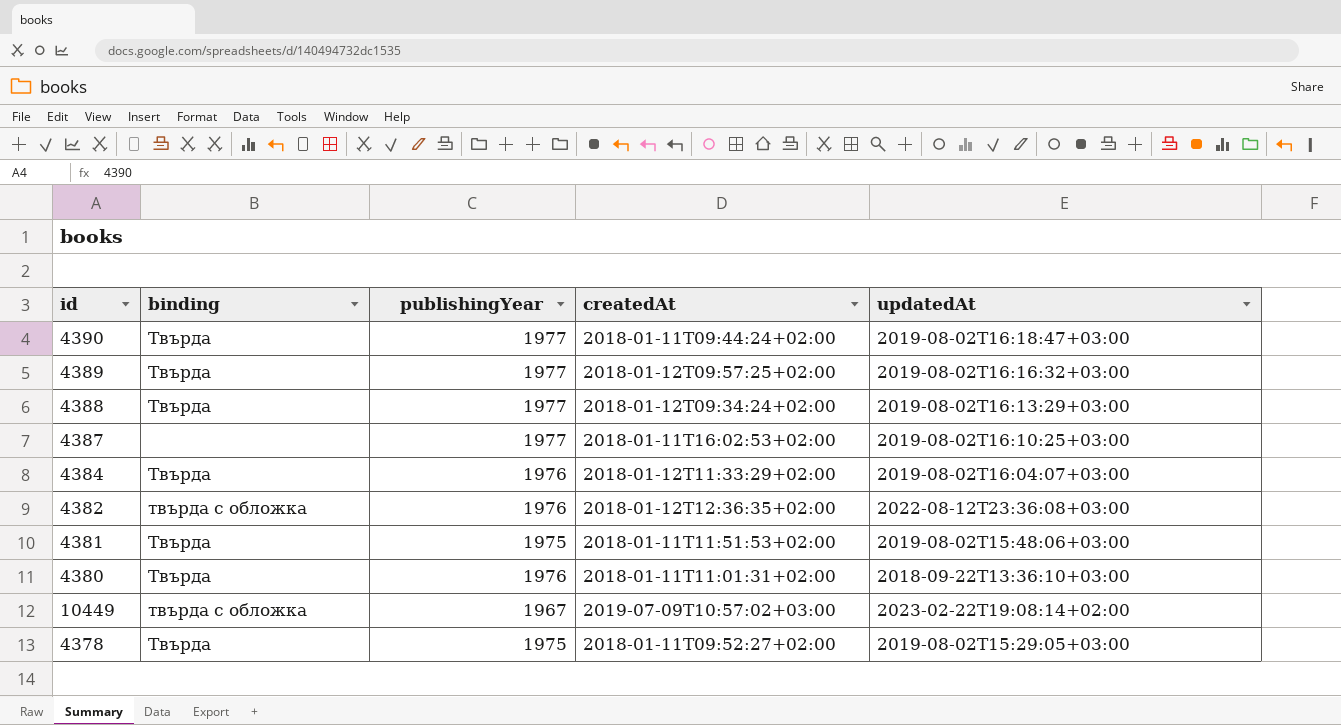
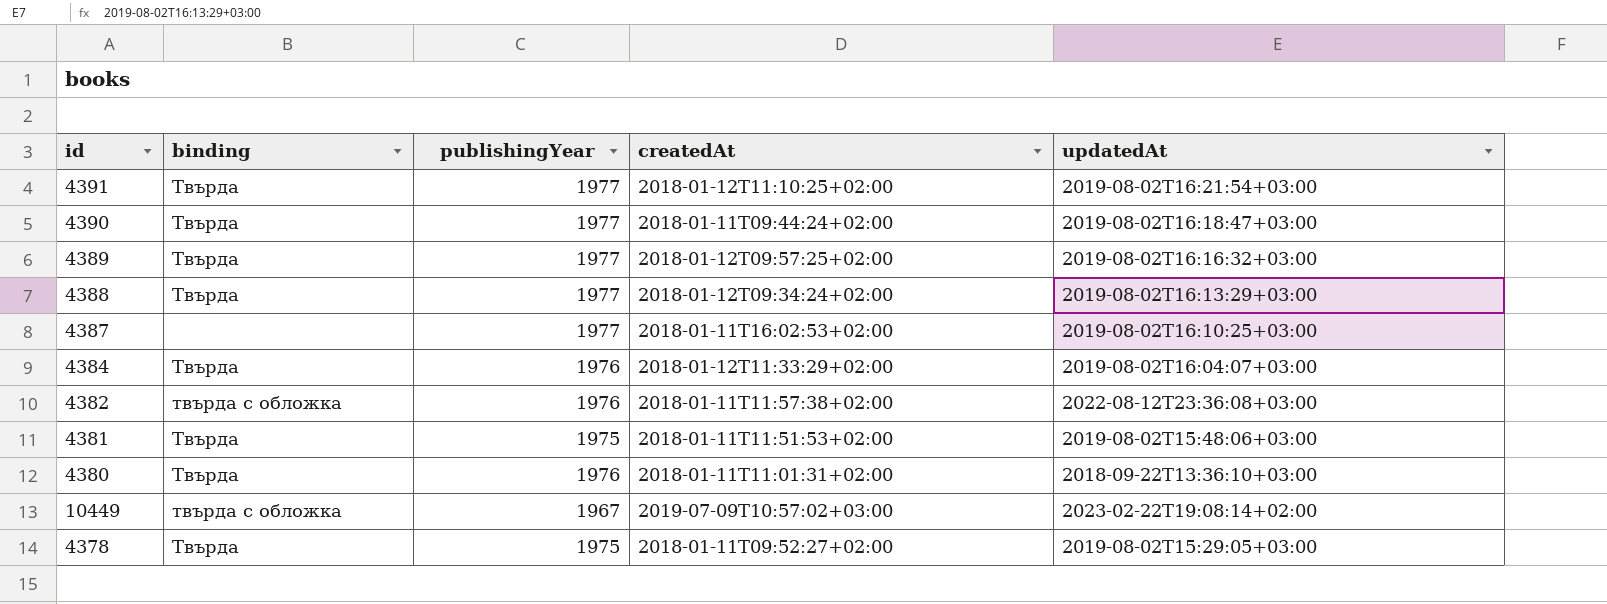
row 4391: none -> Твърда | 1977 | 2018-01-12T11:10:25+02:00 | 2019-08-02T16:21:54+03:00
4382 | createdAt: 2018-01-12T12:36:35+02:00 -> 2018-01-11T11:57:38+02:00

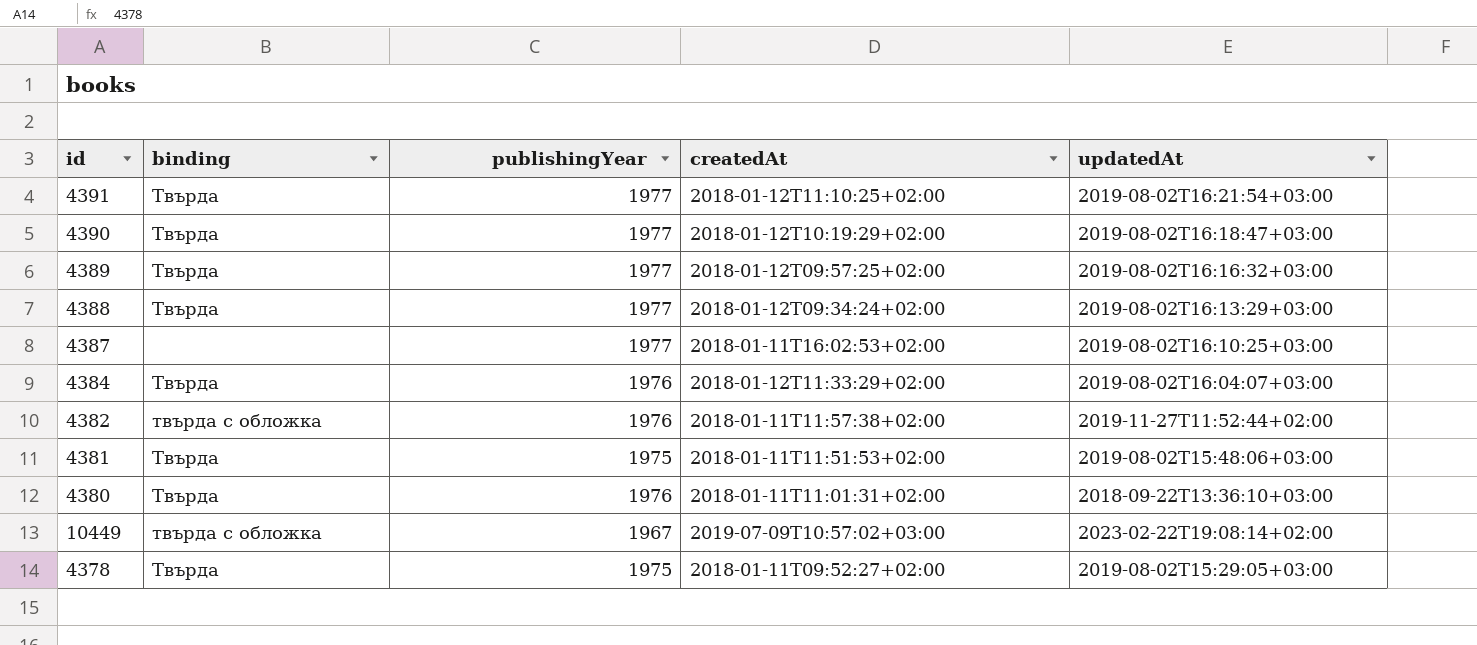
4390 | createdAt: 2018-01-11T09:44:24+02:00 -> 2018-01-12T10:19:29+02:00
4382 | updatedAt: 2022-08-12T23:36:08+03:00 -> 2019-11-27T11:52:44+02:00

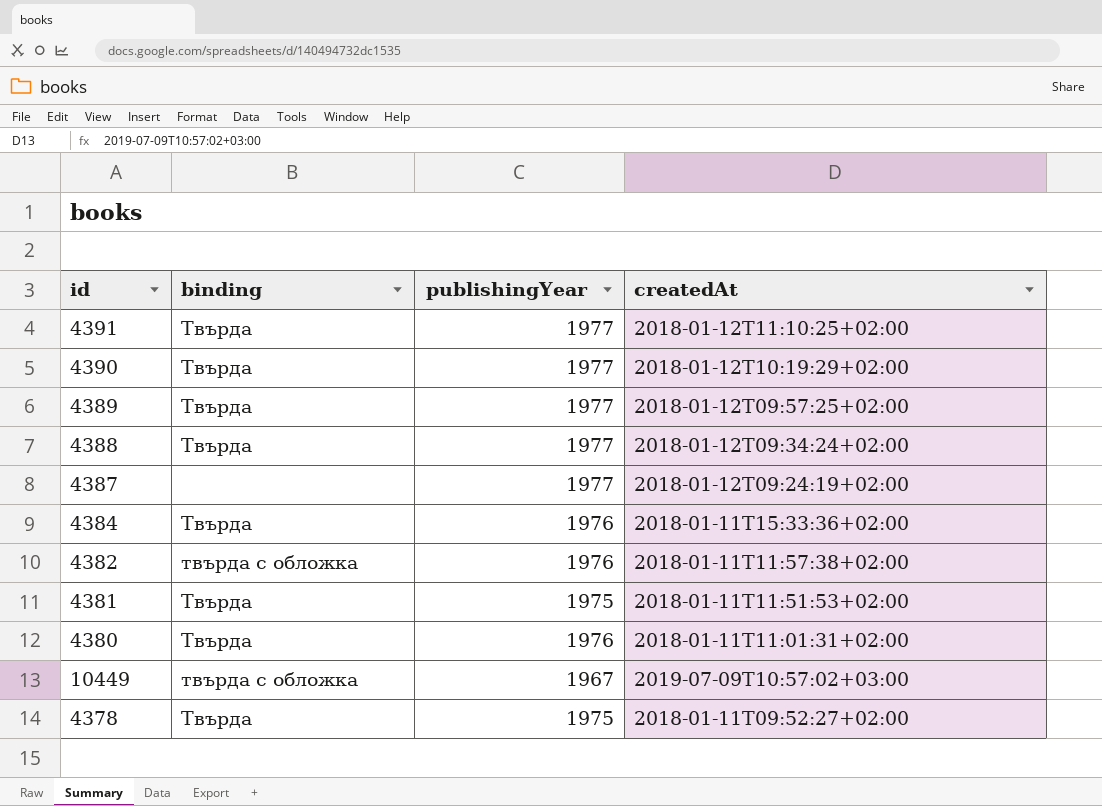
column updatedAt | position: 5 -> none
4387 | createdAt: 2018-01-11T16:02:53+02:00 -> 2018-01-12T09:24:19+02:00
4384 | createdAt: 2018-01-12T11:33:29+02:00 -> 2018-01-11T15:33:36+02:00

